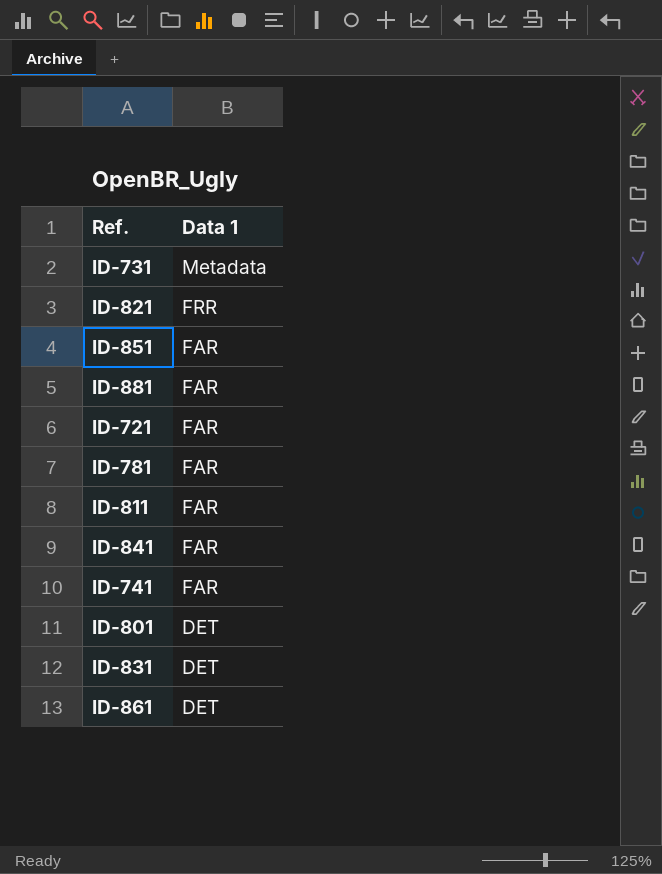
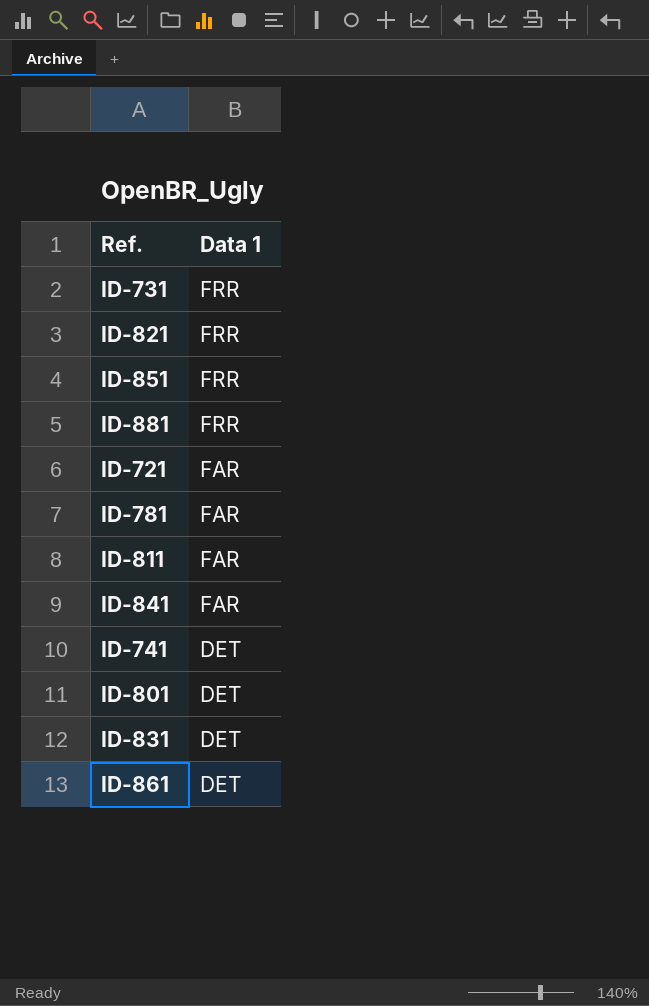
ID-731 | Data 1: Metadata -> FRR
ID-851 | Data 1: FAR -> FRR
ID-881 | Data 1: FAR -> FRR
ID-741 | Data 1: FAR -> DET

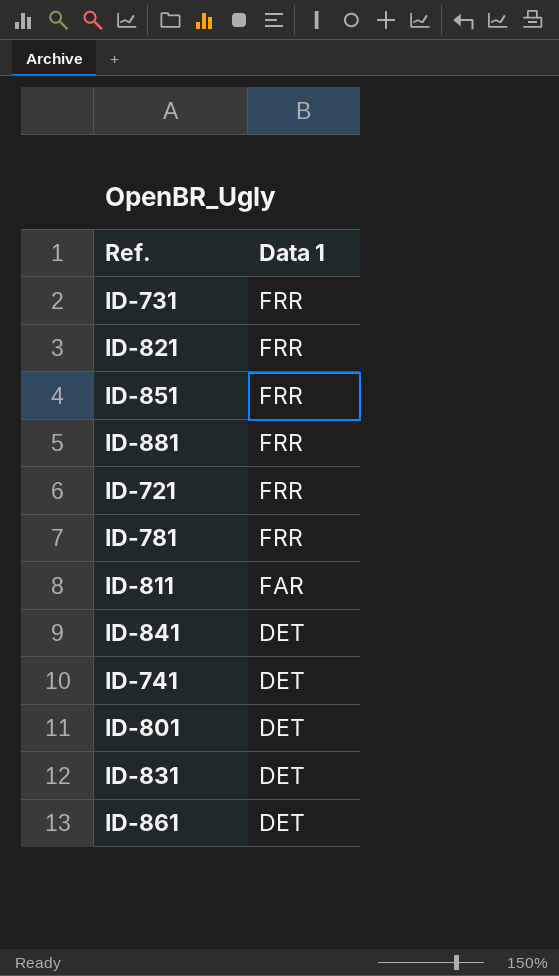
ID-721 | Data 1: FAR -> FRR
ID-781 | Data 1: FAR -> FRR
ID-841 | Data 1: FAR -> DET

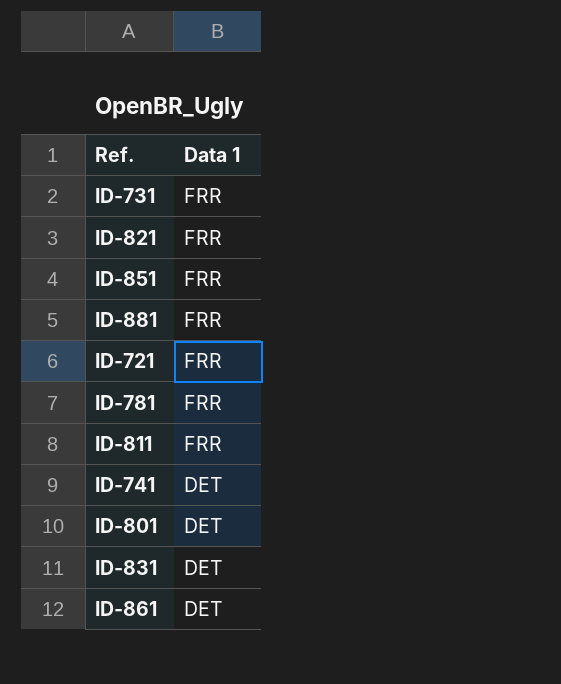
row ID-841: DET -> none
ID-811 | Data 1: FAR -> FRR

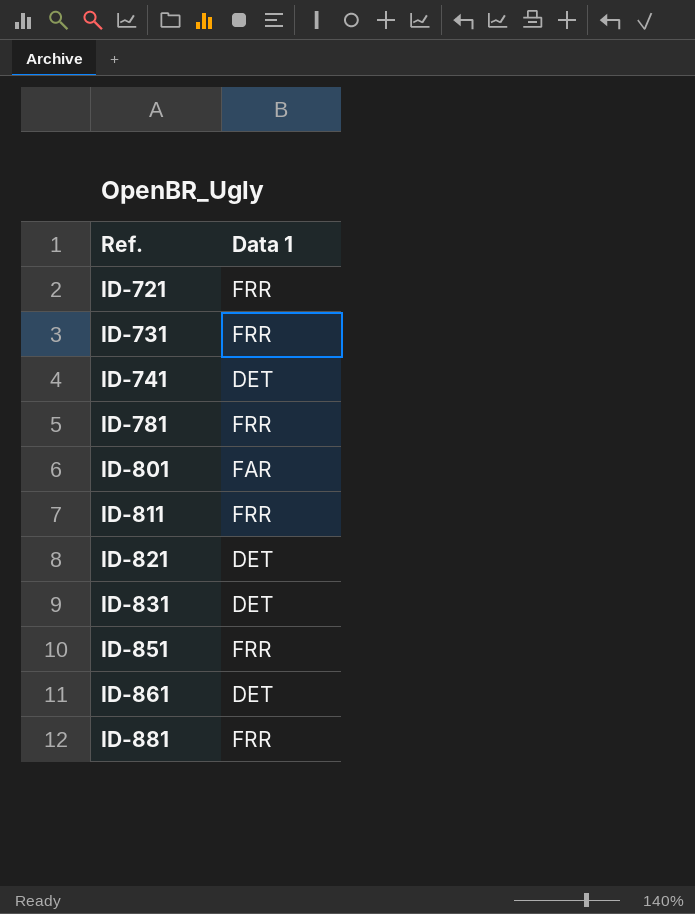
row order: Data 1 descending -> Ref. ascending
ID-801 | Data 1: DET -> FAR
ID-821 | Data 1: FRR -> DET

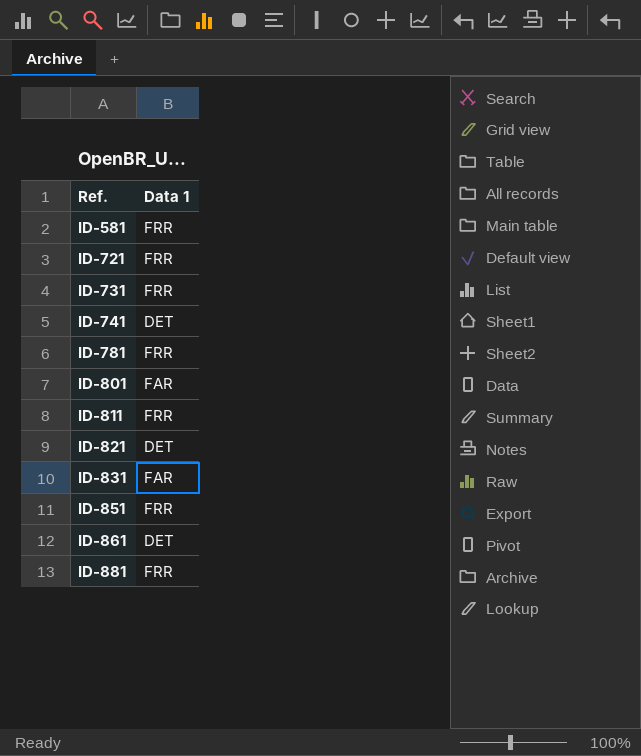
row ID-581: none -> FRR
ID-831 | Data 1: DET -> FAR

